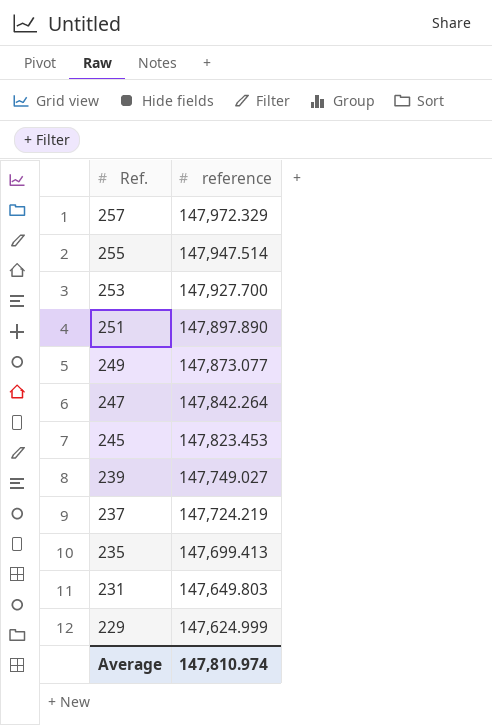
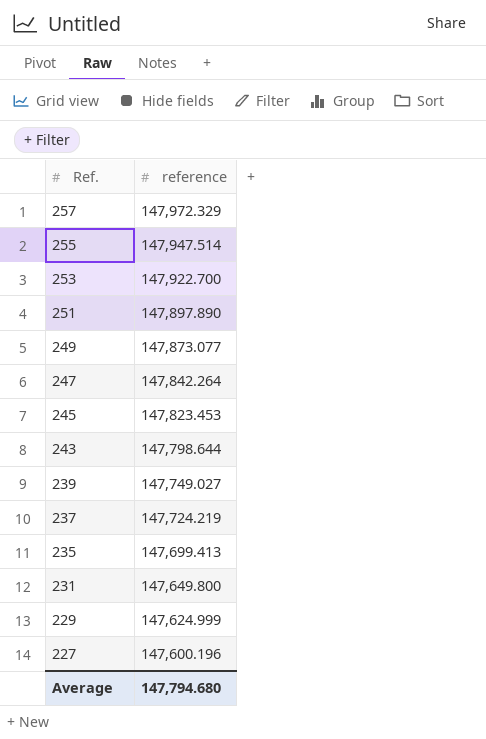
253 | reference: 147,927.700 -> 147,922.700
row 243: none -> 147,798.644
231 | reference: 147,649.803 -> 147,649.800
row 227: none -> 147,600.196
Average | reference: 147,810.974 -> 147,794.680

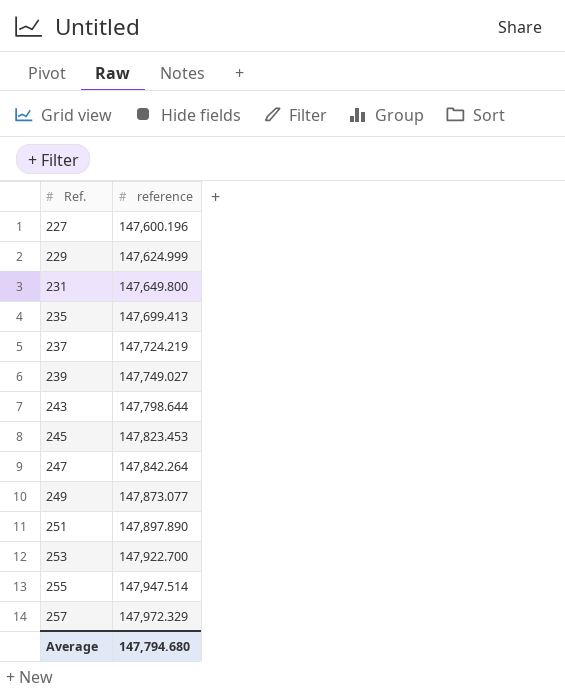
row order: Ref. descending -> Ref. ascending

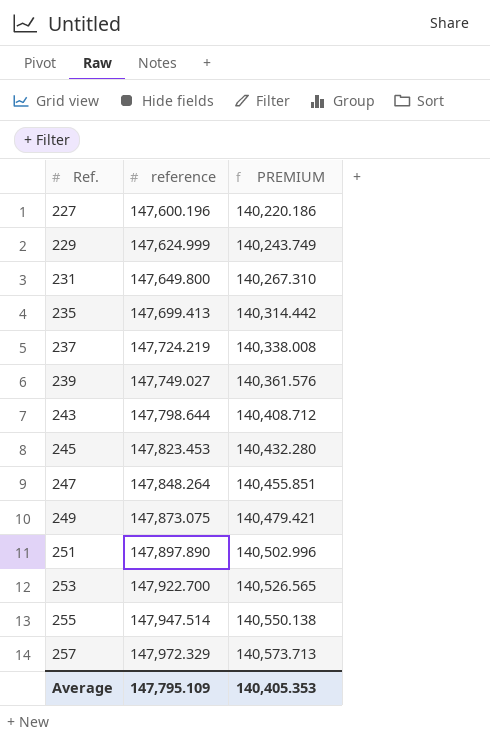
column PREMIUM | formula: none -> [reference] * 0.95
247 | reference: 147,842.264 -> 147,848.264
249 | reference: 147,873.077 -> 147,873.075
Average | reference: 147,794.680 -> 147,795.109

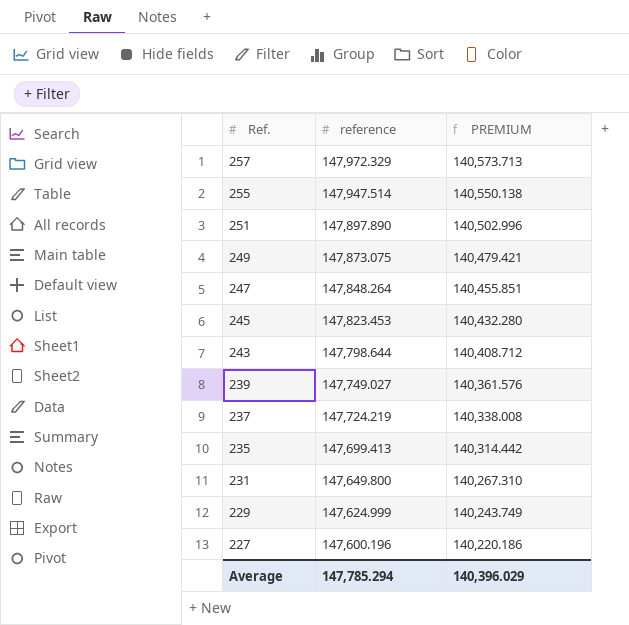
row order: Ref. ascending -> Ref. descending
row 253: 147,922.700 | 140,526.565 -> none
Average | reference: 147,795.109 -> 147,785.294
Average | PREMIUM: 140,405.353 -> 140,396.029

